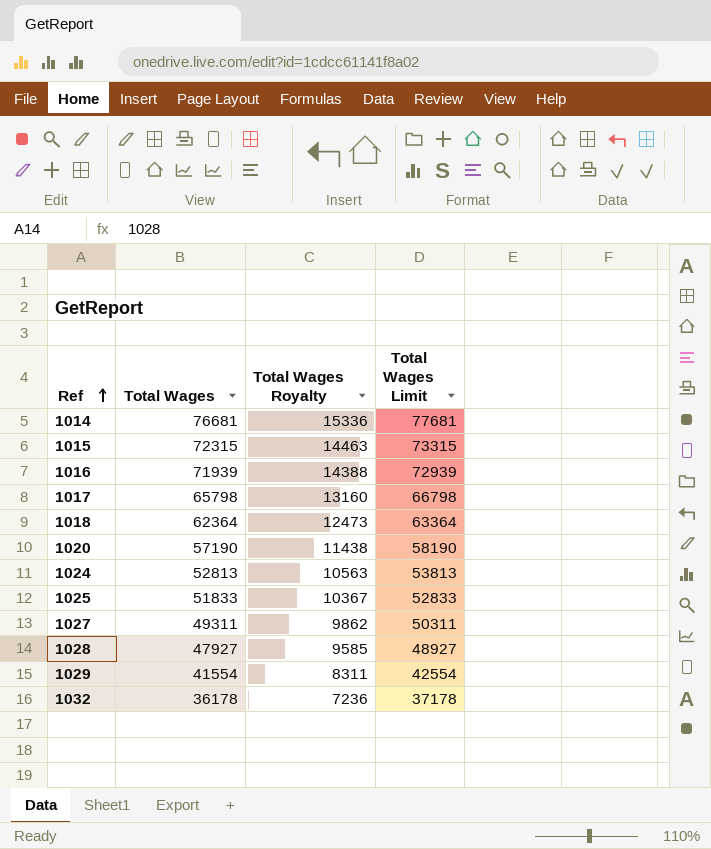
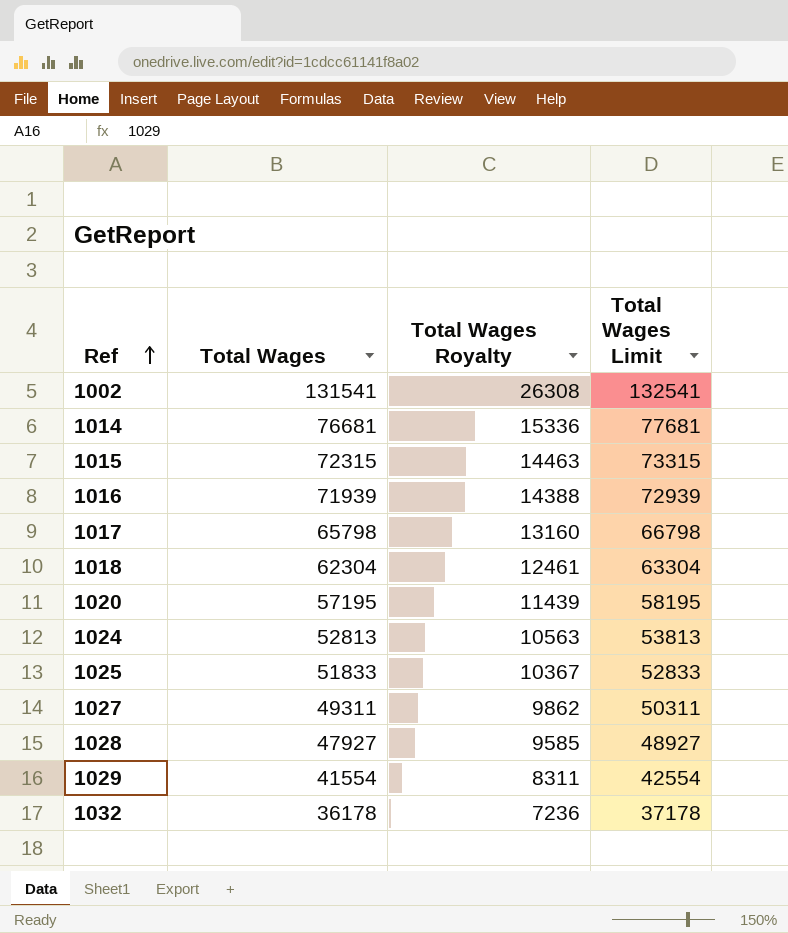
row 1002: none -> 131541 | 26308 | 132541
1018 | Total Wages: 62364 -> 62304
1018 | Total Wages Royalty: 12473 -> 12461
1018 | Total Wages Limit: 63364 -> 63304
1020 | Total Wages: 57190 -> 57195
1020 | Total Wages Royalty: 11438 -> 11439
1020 | Total Wages Limit: 58190 -> 58195

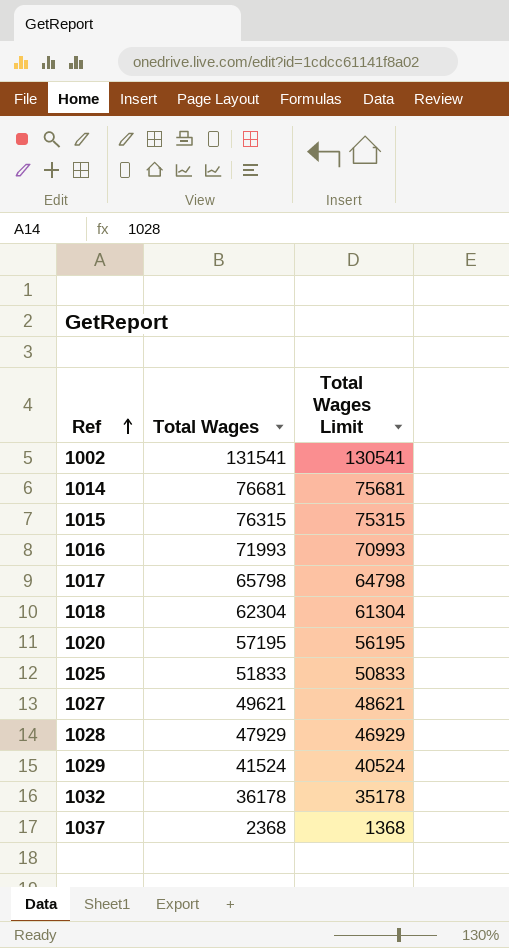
column Total Wages Royalty | formula: [Total Wages] * 0.2 -> none
column Total Wages Limit | formula: [Total Wages] + 1000 -> [Total Wages] - 1000
row 1024: 52813 | 10563 | 53813 -> none
1015 | Total Wages: 72315 -> 76315
1016 | Total Wages: 71939 -> 71993
1027 | Total Wages: 49311 -> 49621
1028 | Total Wages: 47927 -> 47929
1029 | Total Wages: 41554 -> 41524
row 1037: none -> 2368 | 1368

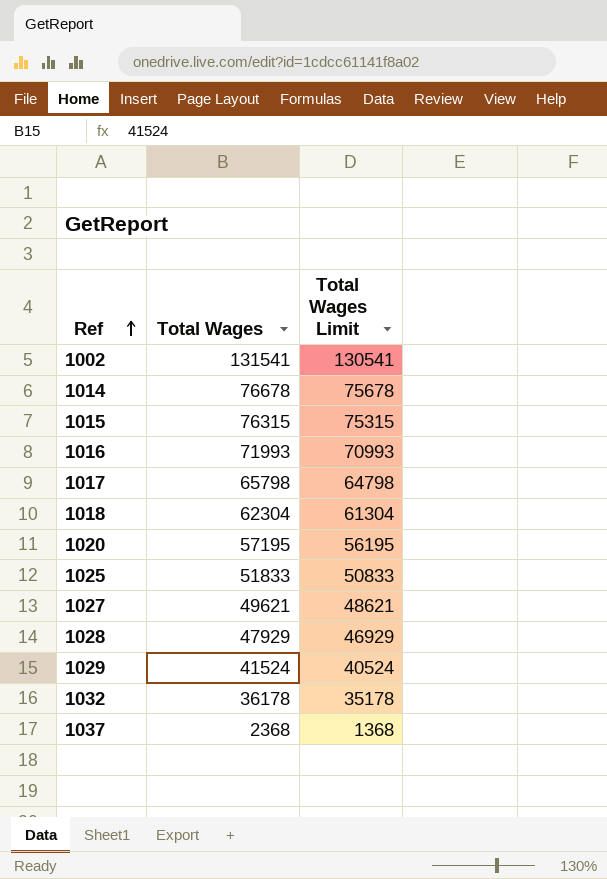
1014 | Total Wages: 76681 -> 76678
1014 | Total Wages Limit: 75681 -> 75678

